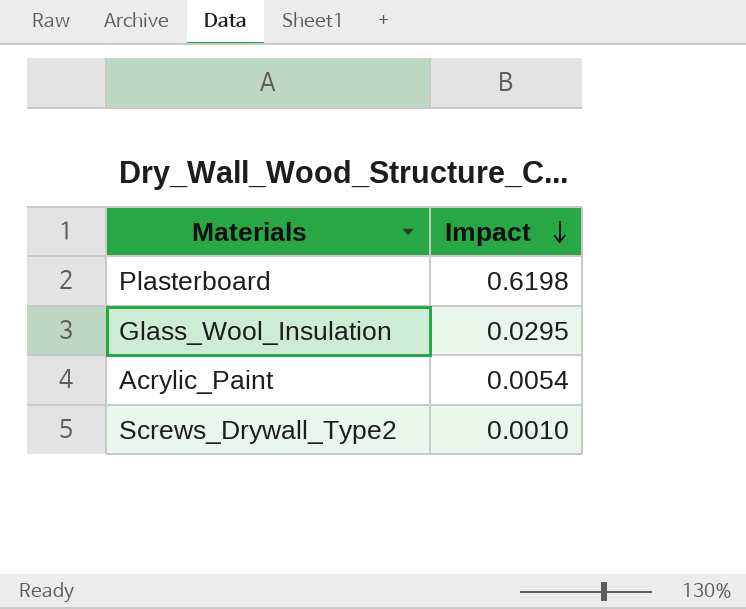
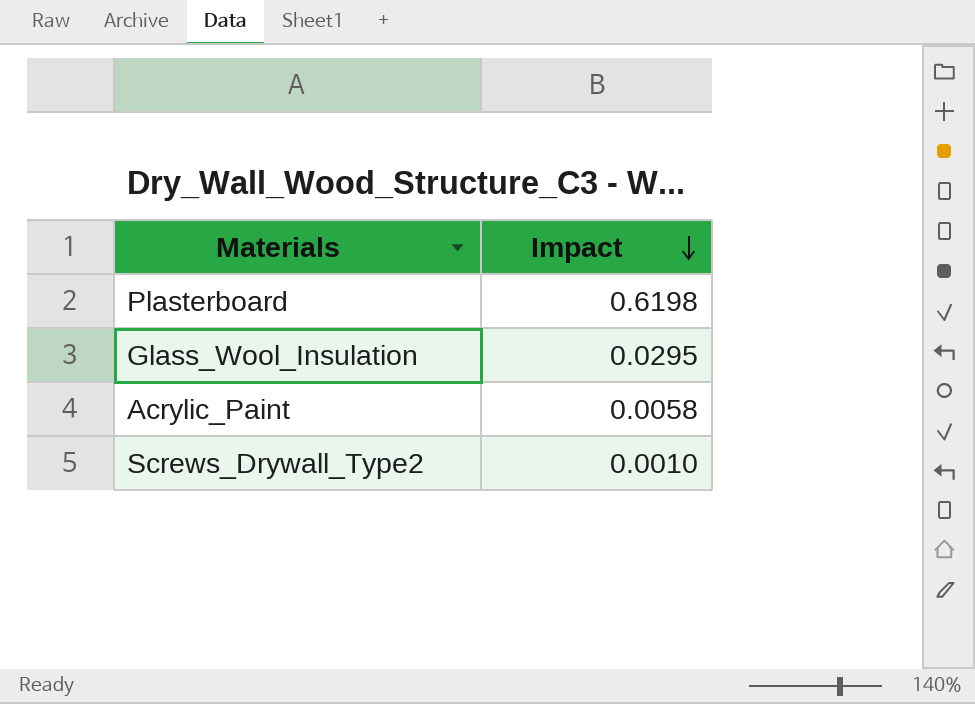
Acrylic_Paint | Impact: 0.0054 -> 0.0058

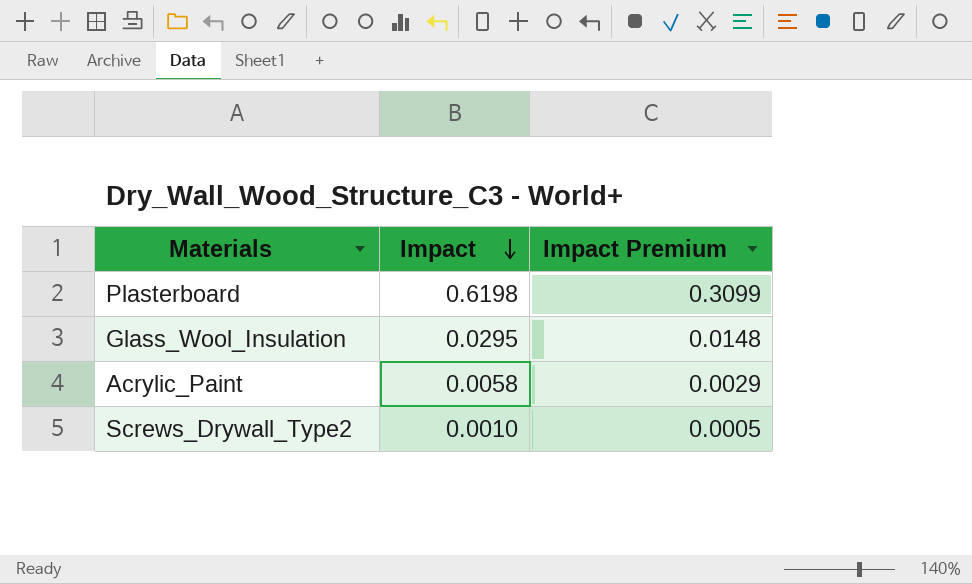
column Impact Premium | formula: none -> [Impact] * 0.5

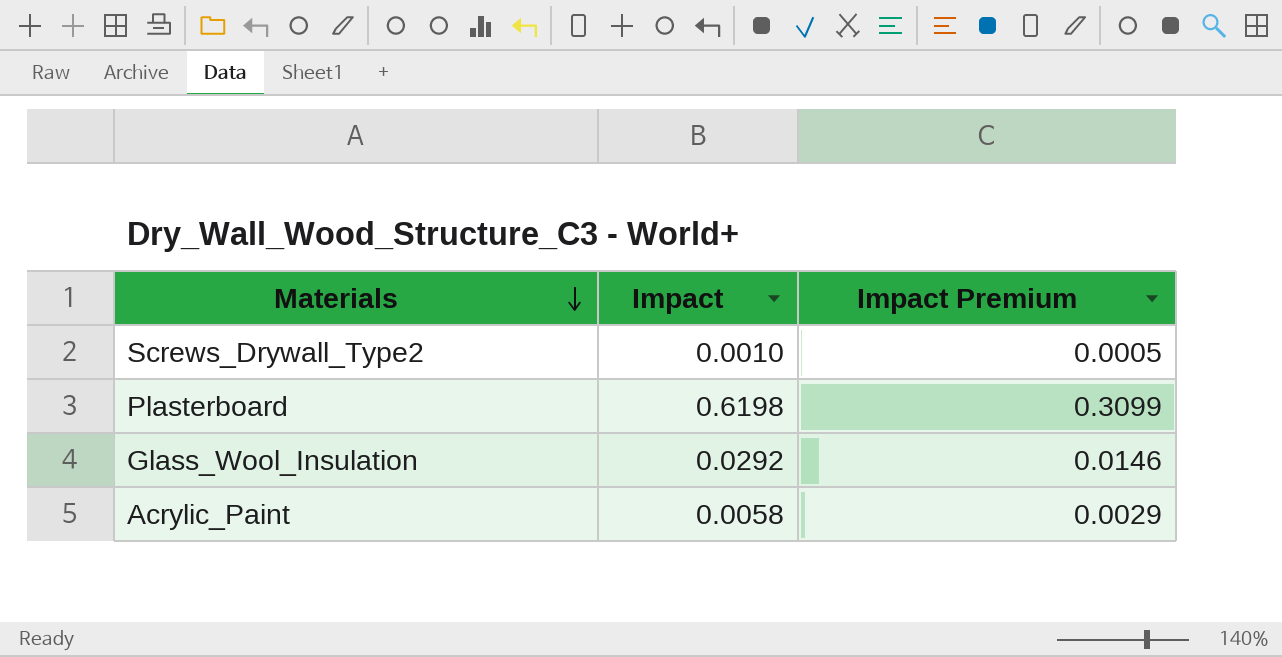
row order: Impact descending -> Materials descending
Glass_Wool_Insulation | Impact: 0.0295 -> 0.0292
Glass_Wool_Insulation | Impact Premium: 0.0148 -> 0.0146

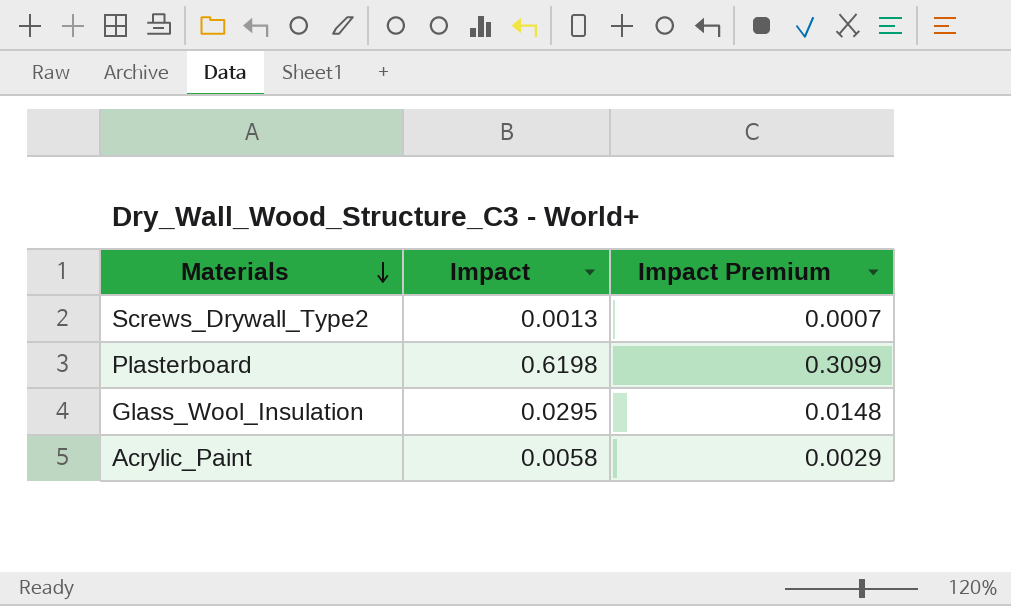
Screws_Drywall_Type2 | Impact: 0.0010 -> 0.0013
Screws_Drywall_Type2 | Impact Premium: 0.0005 -> 0.0007
Glass_Wool_Insulation | Impact: 0.0292 -> 0.0295
Glass_Wool_Insulation | Impact Premium: 0.0146 -> 0.0148

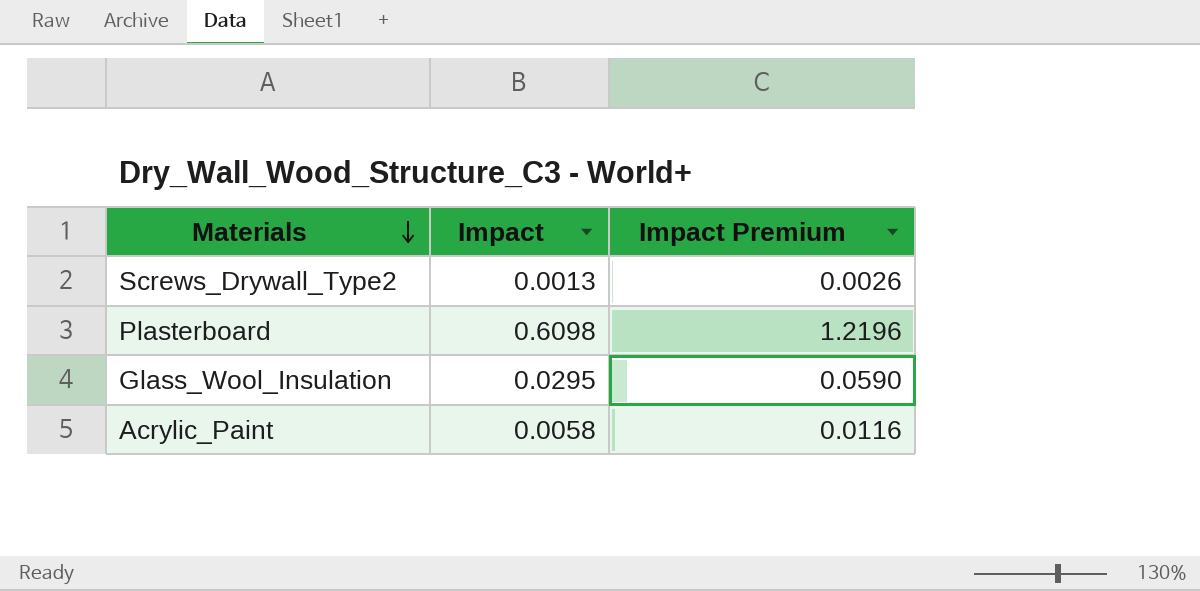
column Impact Premium | formula: [Impact] * 0.5 -> [Impact] * 2
Plasterboard | Impact: 0.6198 -> 0.6098

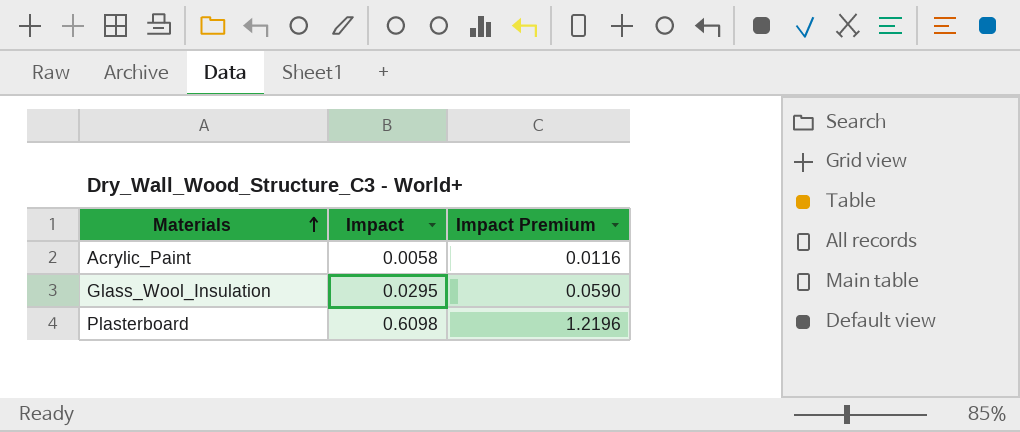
row order: Materials descending -> Materials ascending
row Screws_Drywall_Type2: 0.0013 | 0.0026 -> none

